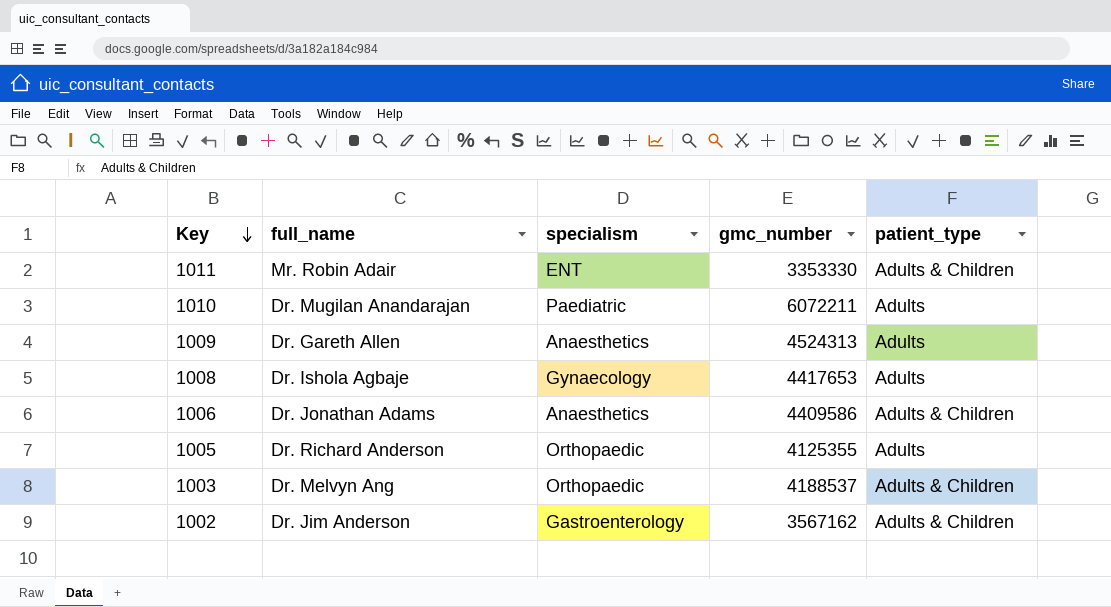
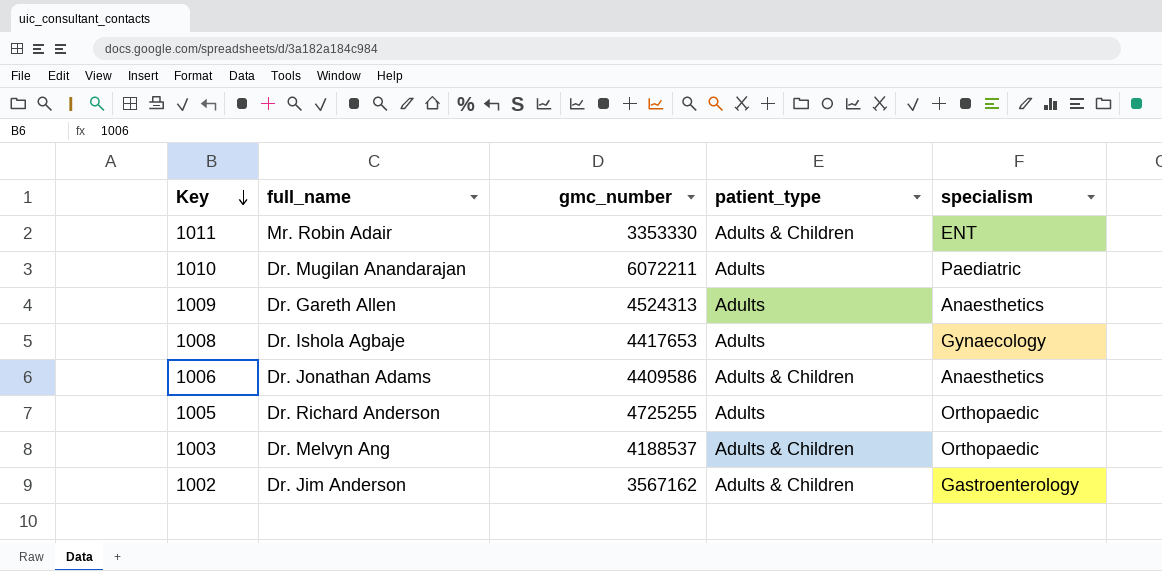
column specialism | position: 3 -> 5
1005 | gmc_number: 4125355 -> 4725255

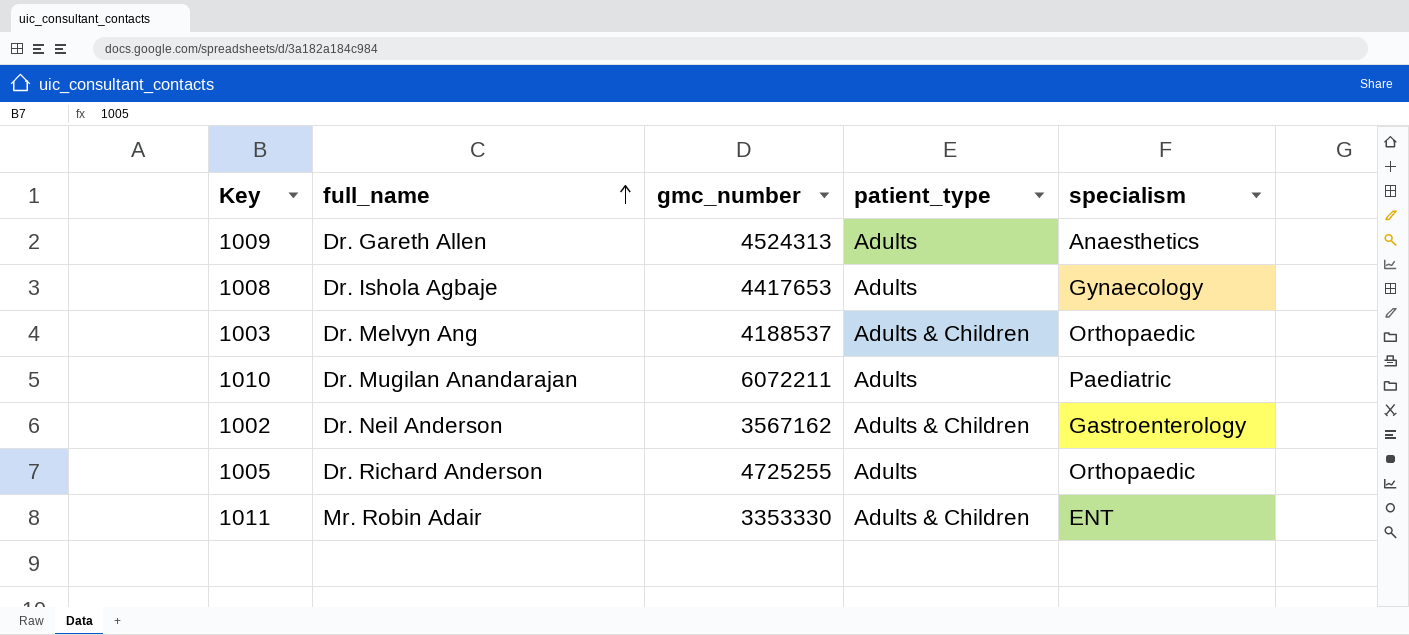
row order: Key descending -> full_name ascending
row 1006: Dr. Jonathan Adams | 4409586 | Adults & Children | Anaesthetics -> none
1002 | full_name: Dr. Jim Anderson -> Dr. Neil Anderson

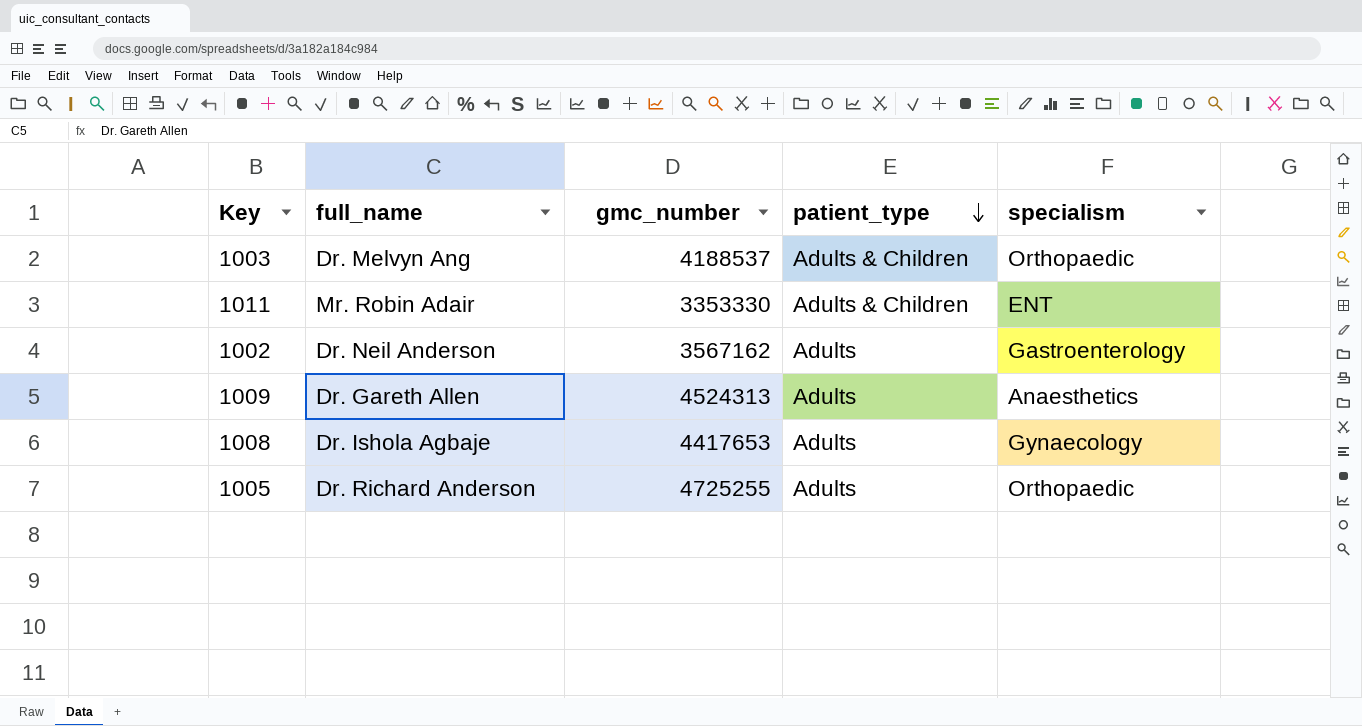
row order: full_name ascending -> patient_type descending
row 1010: Dr. Mugilan Anandarajan | 6072211 | Adults | Paediatric -> none
1002 | patient_type: Adults & Children -> Adults

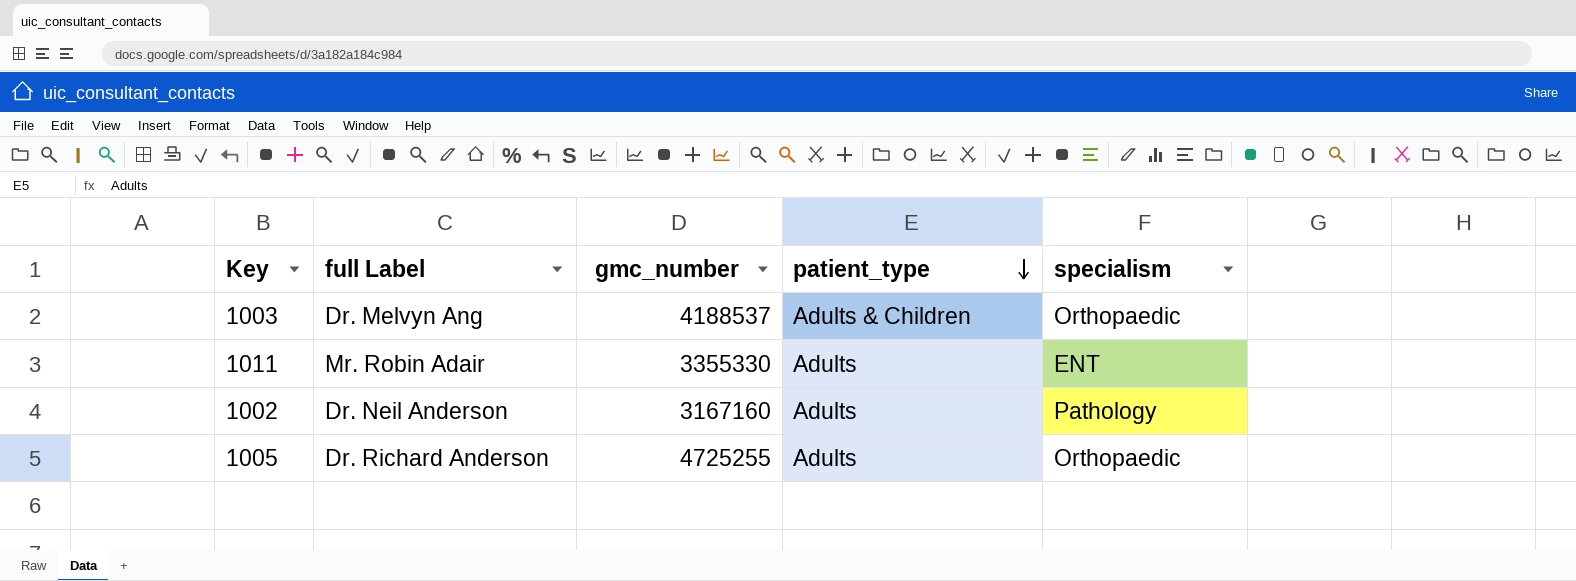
column name: full_name -> full Label
row 1009: Dr. Gareth Allen | 4524313 | Adults | Anaesthetics -> none
row 1008: Dr. Ishola Agbaje | 4417653 | Adults | Gynaecology -> none
1011 | gmc_number: 3353330 -> 3355330
1011 | patient_type: Adults & Children -> Adults
1002 | gmc_number: 3567162 -> 3167160
1002 | specialism: Gastroenterology -> Pathology

